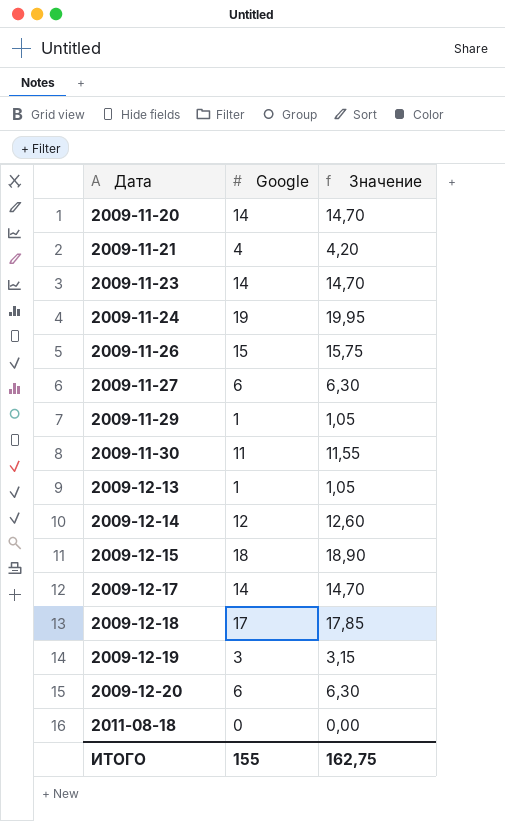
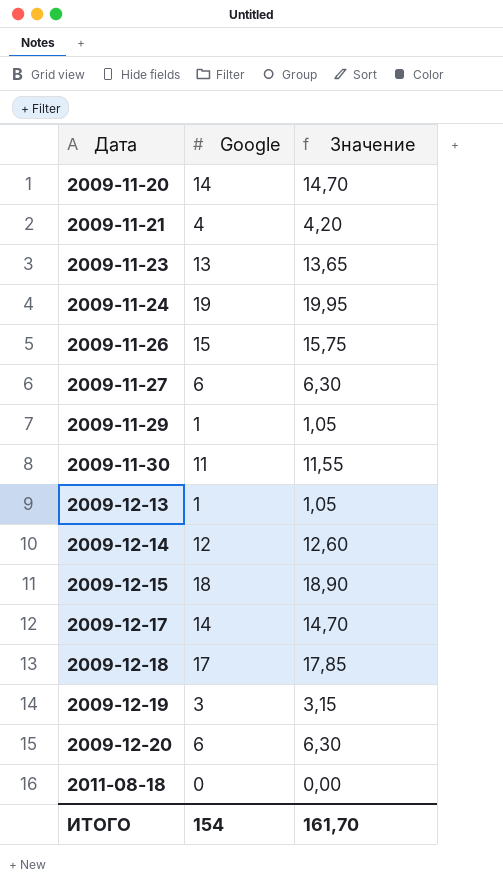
2009-11-23 | Google: 14 -> 13
2009-11-23 | Значение: 14,70 -> 13,65
ИТОГО | Google: 155 -> 154
ИТОГО | Значение: 162,75 -> 161,70

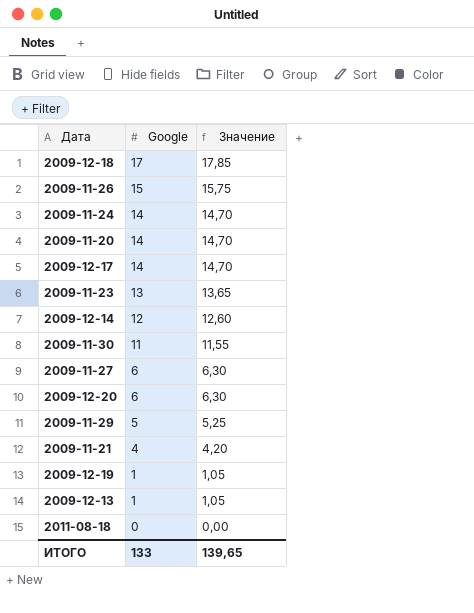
row order: Дата ascending -> Google descending
row 2009-12-15: 18 | 18,90 -> none
2009-11-24 | Google: 19 -> 14
2009-11-24 | Значение: 19,95 -> 14,70
2009-11-29 | Google: 1 -> 5
2009-11-29 | Значение: 1,05 -> 5,25
2009-12-19 | Google: 3 -> 1
2009-12-19 | Значение: 3,15 -> 1,05
ИТОГО | Google: 154 -> 133
ИТОГО | Значение: 161,70 -> 139,65

